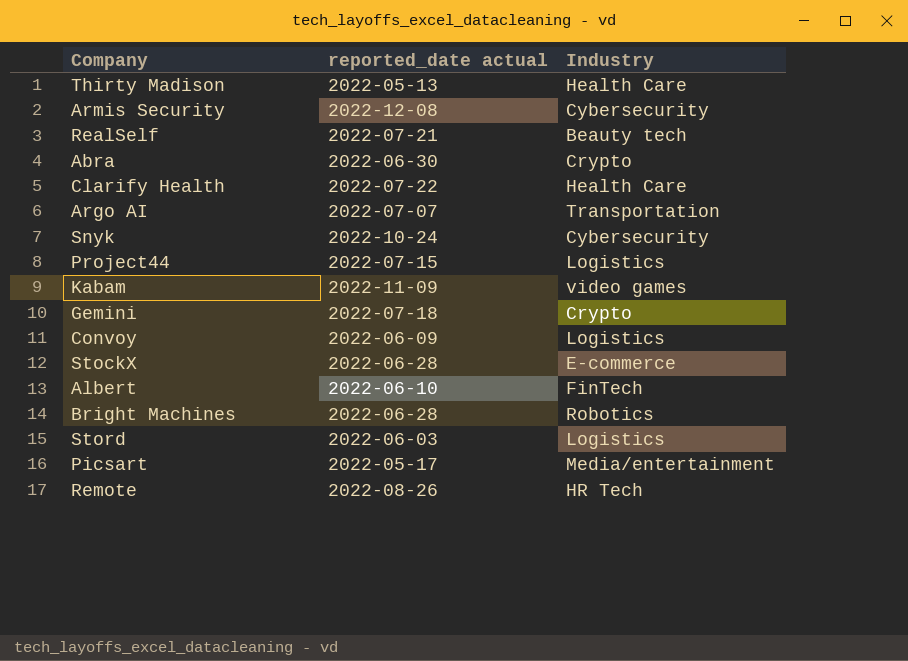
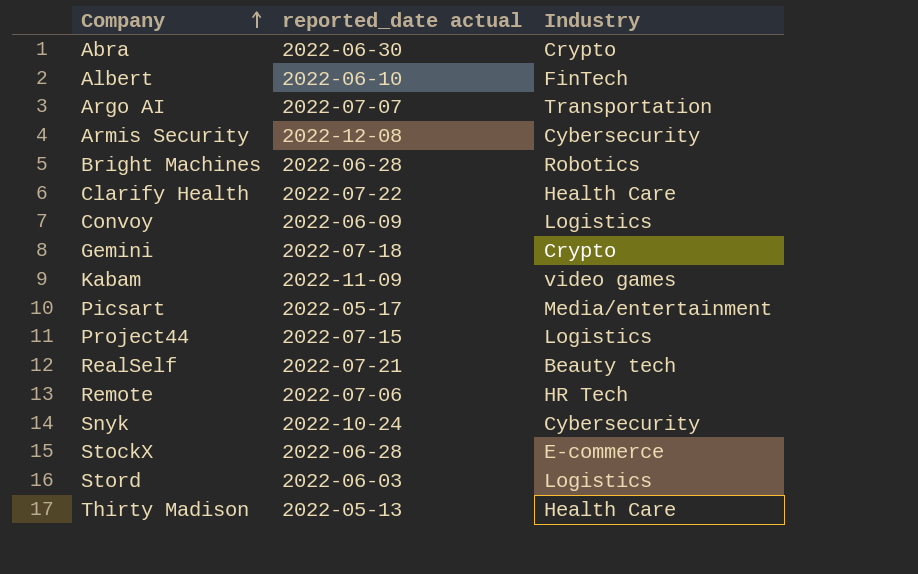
row order: none -> Company ascending
Remote | reported_date actual: 2022-08-26 -> 2022-07-06

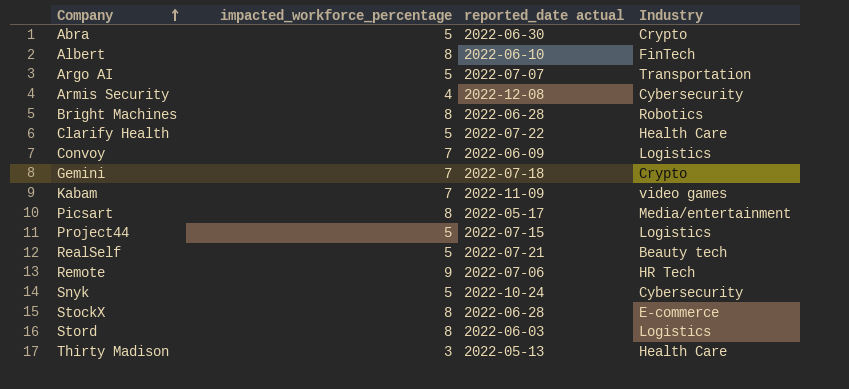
column impacted_workforce_percentage | position: none -> 2

